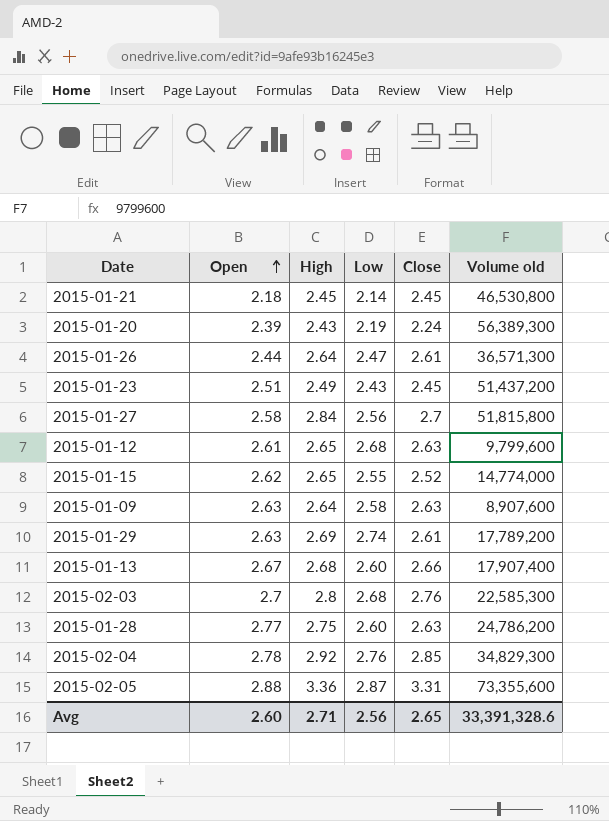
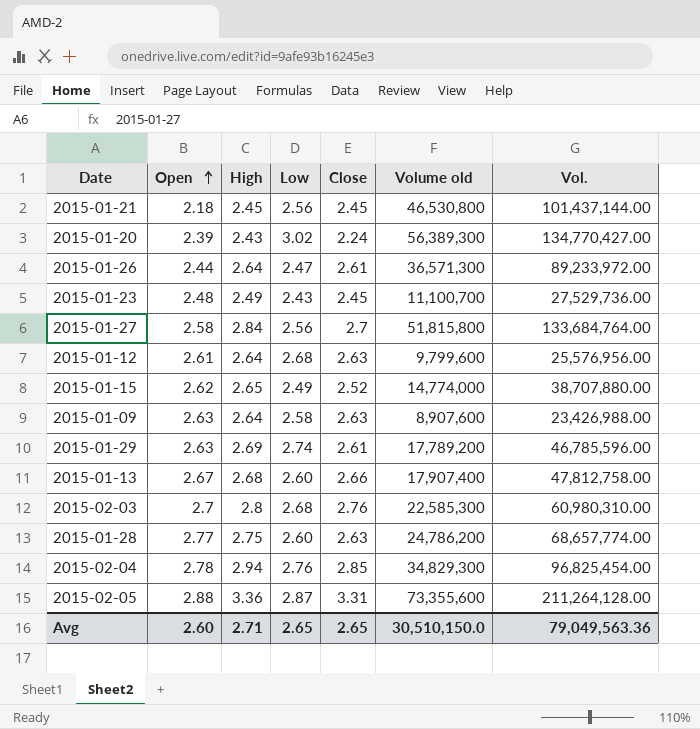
column Vol. | formula: none -> [Open] * [Volume old]
2015-01-21 | Low: 2.14 -> 2.56
2015-01-20 | Low: 2.19 -> 3.02
2015-01-23 | Open: 2.51 -> 2.48
2015-01-23 | Volume old: 51,437,200 -> 11,100,700
2015-01-12 | High: 2.65 -> 2.64
2015-01-15 | Low: 2.55 -> 2.49
2015-02-04 | High: 2.92 -> 2.94
Avg | Low: 2.56 -> 2.65
Avg | Volume old: 33,391,328.6 -> 30,510,150.0

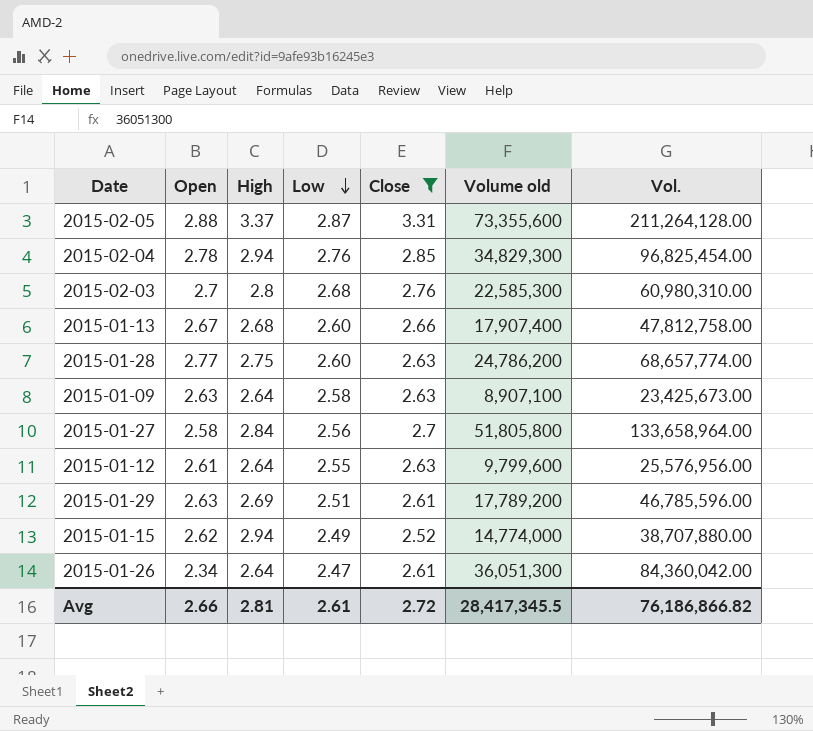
filter: none -> Close >= 2.52
row order: Open ascending -> Low descending
2015-02-05 | High: 3.36 -> 3.37
2015-01-09 | Volume old: 8,907,600 -> 8,907,100
2015-01-09 | Vol.: 23,426,988.00 -> 23,425,673.00
2015-01-27 | Volume old: 51,815,800 -> 51,805,800
2015-01-27 | Vol.: 133,684,764.00 -> 133,658,964.00
2015-01-12 | Low: 2.68 -> 2.55
2015-01-29 | Low: 2.74 -> 2.51
2015-01-15 | High: 2.65 -> 2.94
2015-01-26 | Open: 2.44 -> 2.34
2015-01-26 | Volume old: 36,571,300 -> 36,051,300
2015-01-26 | Vol.: 89,233,972.00 -> 84,360,042.00
Avg | Open: 2.60 -> 2.66
Avg | High: 2.71 -> 2.81
Avg | Low: 2.65 -> 2.61
Avg | Close: 2.65 -> 2.72
Avg | Volume old: 30,510,150.0 -> 28,417,345.5
Avg | Vol.: 79,049,563.36 -> 76,186,866.82

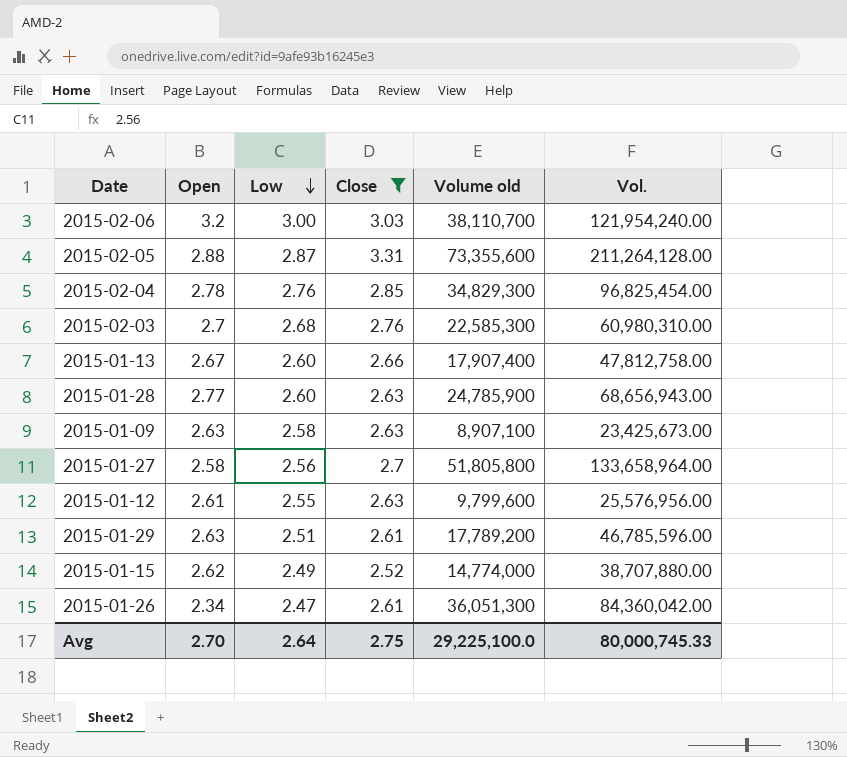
column High | position: 3 -> none
row 2015-02-06: none -> 3.2 | 3.00 | 3.03 | 38,110,700 | 121,954,240.00
2015-01-28 | Volume old: 24,786,200 -> 24,785,900
2015-01-28 | Vol.: 68,657,774.00 -> 68,656,943.00
Avg | Open: 2.66 -> 2.70
Avg | Low: 2.61 -> 2.64
Avg | Close: 2.72 -> 2.75
Avg | Volume old: 28,417,345.5 -> 29,225,100.0
Avg | Vol.: 76,186,866.82 -> 80,000,745.33

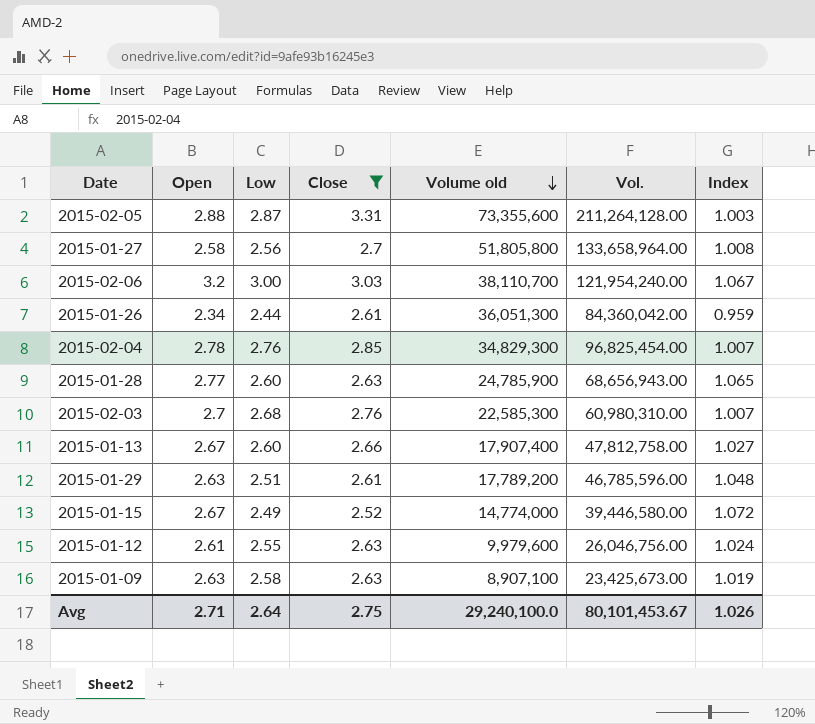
row order: Low descending -> Volume old descending
column Index | formula: none -> [Open] / [Low]
2015-01-26 | Low: 2.47 -> 2.44
2015-01-15 | Open: 2.62 -> 2.67
2015-01-15 | Vol.: 38,707,880.00 -> 39,446,580.00
2015-01-12 | Volume old: 9,799,600 -> 9,979,600
2015-01-12 | Vol.: 25,576,956.00 -> 26,046,756.00
Avg | Open: 2.70 -> 2.71
Avg | Volume old: 29,225,100.0 -> 29,240,100.0
Avg | Vol.: 80,000,745.33 -> 80,101,453.67

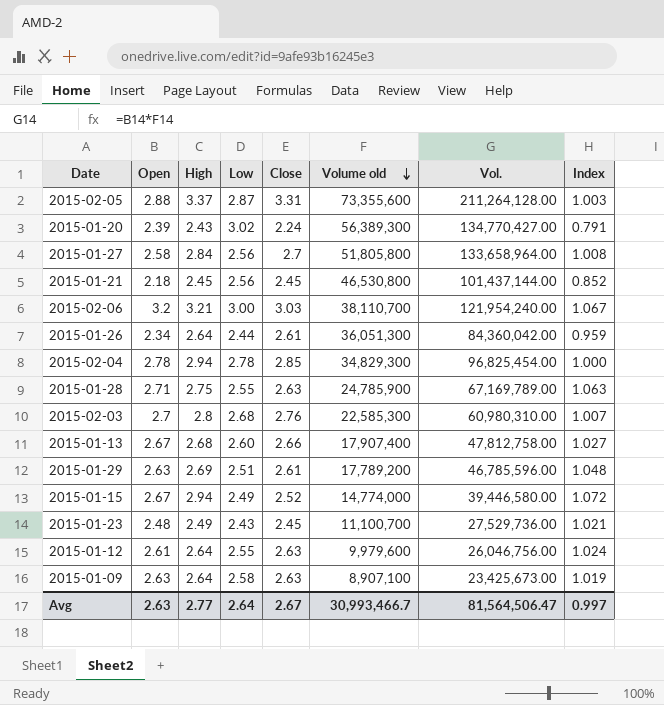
filter: Close >= 2.52 -> none
column High | position: none -> 3
2015-02-04 | Low: 2.76 -> 2.78
2015-02-04 | Index: 1.007 -> 1.000
2015-01-28 | Open: 2.77 -> 2.71
2015-01-28 | Low: 2.60 -> 2.55
2015-01-28 | Vol.: 68,656,943.00 -> 67,169,789.00
2015-01-28 | Index: 1.065 -> 1.063
Avg | Open: 2.71 -> 2.63
Avg | Close: 2.75 -> 2.67
Avg | Volume old: 29,240,100.0 -> 30,993,466.7
Avg | Vol.: 80,101,453.67 -> 81,564,506.47
Avg | Index: 1.026 -> 0.997

